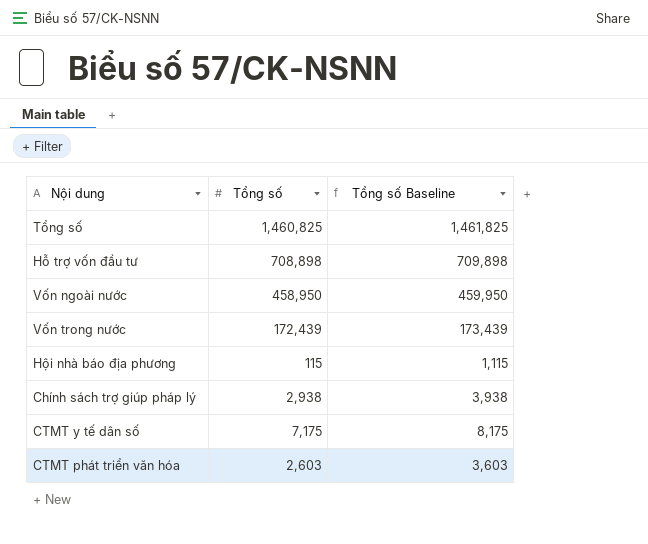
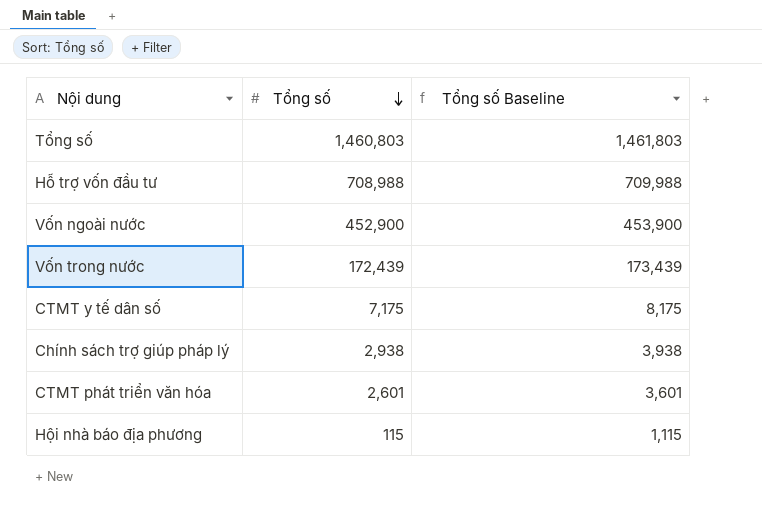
row order: none -> Tổng số descending
Tổng số | Tổng số: 1,460,825 -> 1,460,803
Tổng số | Tổng số Baseline: 1,461,825 -> 1,461,803
Hỗ trợ vốn đầu tư | Tổng số: 708,898 -> 708,988
Hỗ trợ vốn đầu tư | Tổng số Baseline: 709,898 -> 709,988
Vốn ngoài nước | Tổng số: 458,950 -> 452,900
Vốn ngoài nước | Tổng số Baseline: 459,950 -> 453,900
CTMT phát triển văn hóa | Tổng số: 2,603 -> 2,601
CTMT phát triển văn hóa | Tổng số Baseline: 3,603 -> 3,601

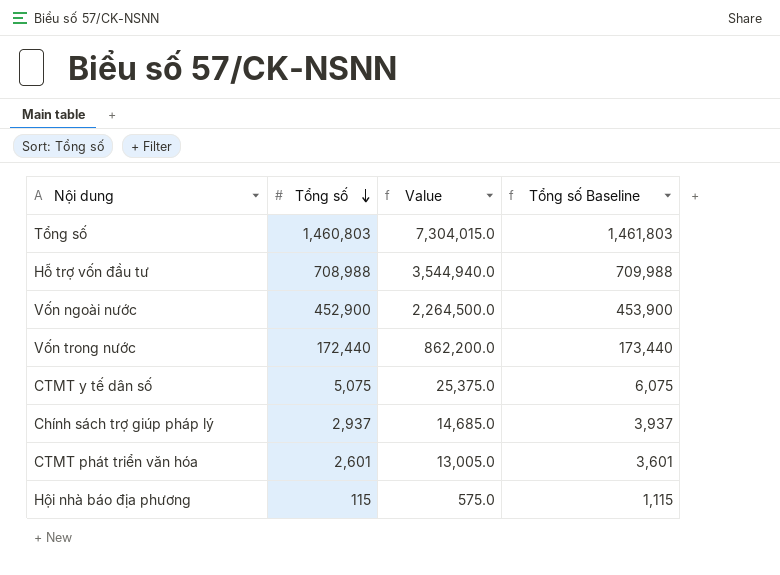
column Value | formula: none -> [Tổng số] * 5
Vốn trong nước | Tổng số: 172,439 -> 172,440
Vốn trong nước | Tổng số Baseline: 173,439 -> 173,440
CTMT y tế dân số | Tổng số: 7,175 -> 5,075
CTMT y tế dân số | Tổng số Baseline: 8,175 -> 6,075
Chính sách trợ giúp pháp lý | Tổng số: 2,938 -> 2,937
Chính sách trợ giúp pháp lý | Tổng số Baseline: 3,938 -> 3,937

